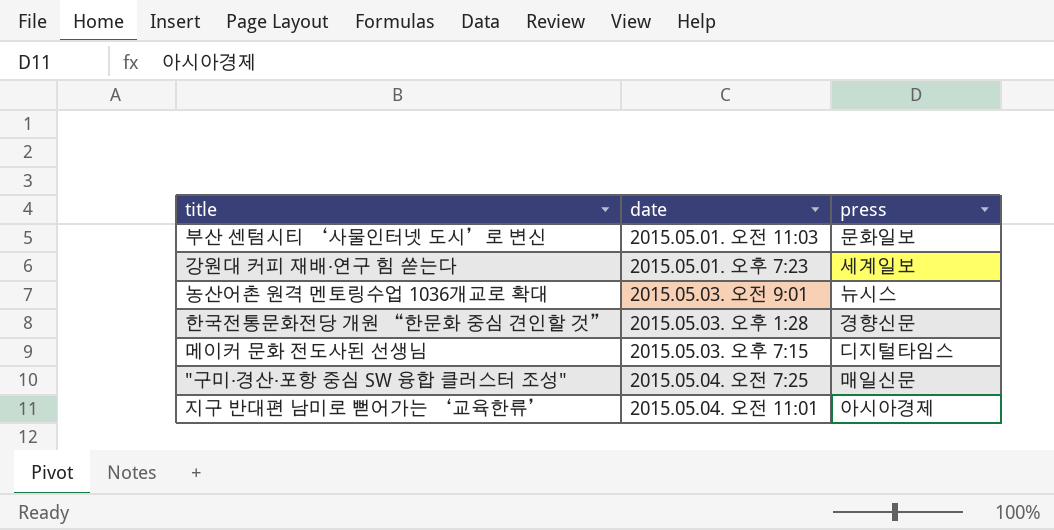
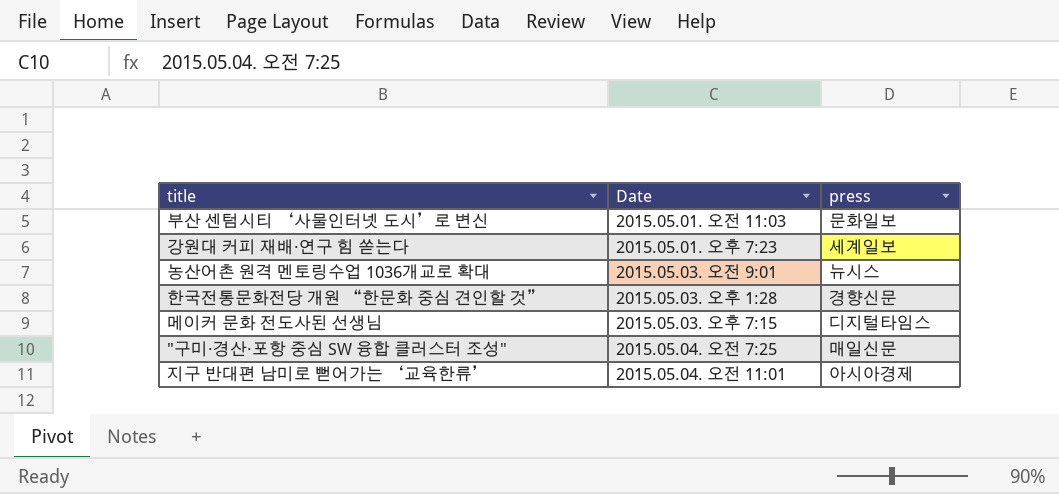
column name: date -> Date

